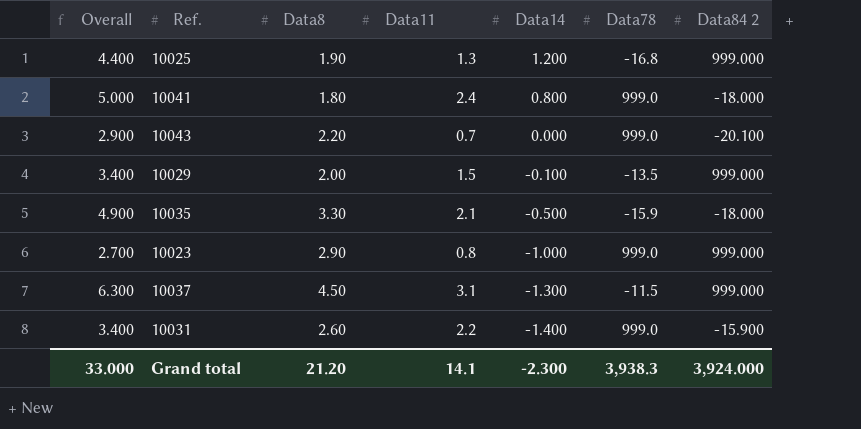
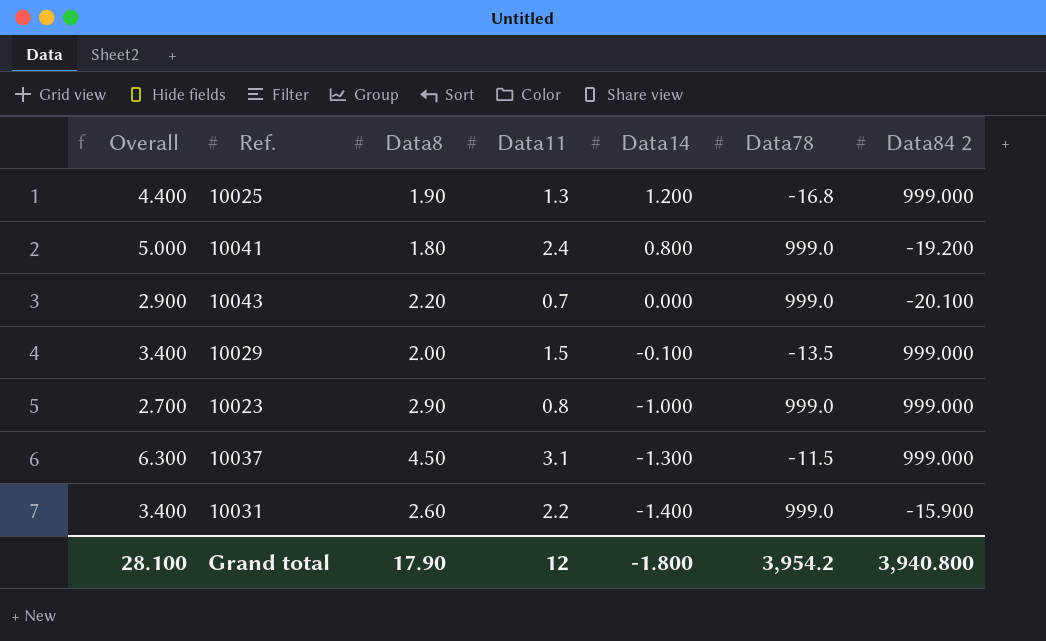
row 10035: 4.900 | 3.30 | 2.1 | -0.500 | -15.9 | -18.000 -> none
10041 | Data84 2: -18.000 -> -19.200
Grand total | Overall: 33.000 -> 28.100
Grand total | Data8: 21.20 -> 17.90
Grand total | Data11: 14.1 -> 12
Grand total | Data14: -2.300 -> -1.800
Grand total | Data78: 3,938.3 -> 3,954.2
Grand total | Data84 2: 3,924.000 -> 3,940.800

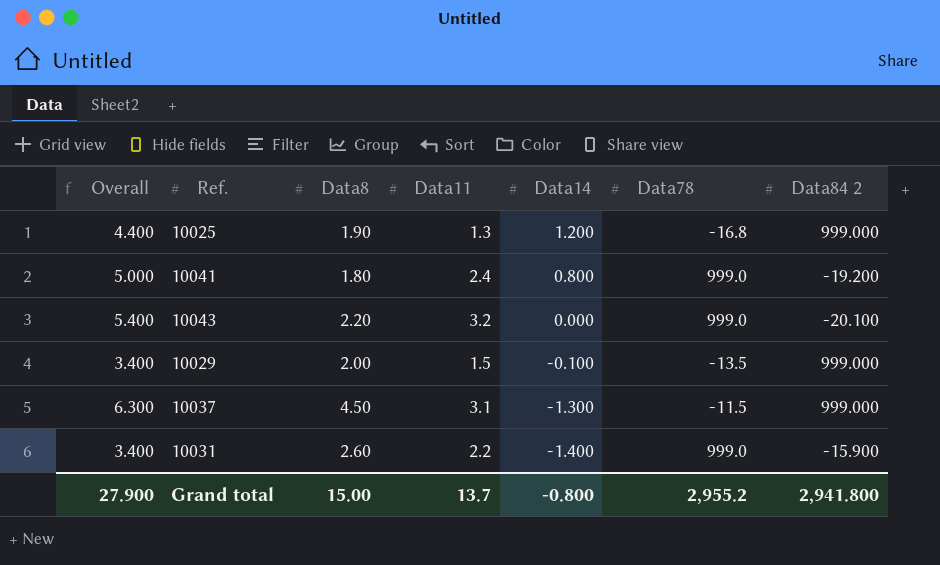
row 10023: 2.700 | 2.90 | 0.8 | -1.000 | 999.0 | 999.000 -> none
10043 | Overall: 2.900 -> 5.400
10043 | Data11: 0.7 -> 3.2
Grand total | Overall: 28.100 -> 27.900
Grand total | Data8: 17.90 -> 15.00
Grand total | Data11: 12 -> 13.7
Grand total | Data14: -1.800 -> -0.800
Grand total | Data78: 3,954.2 -> 2,955.2
Grand total | Data84 2: 3,940.800 -> 2,941.800

